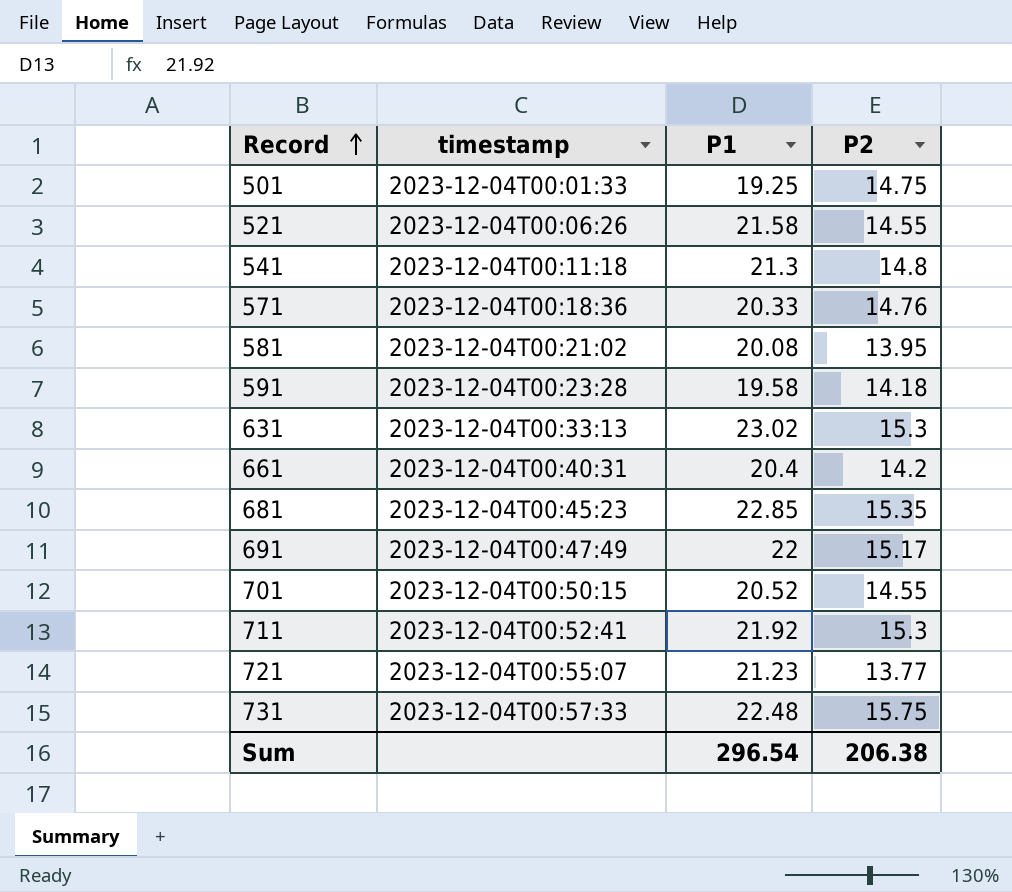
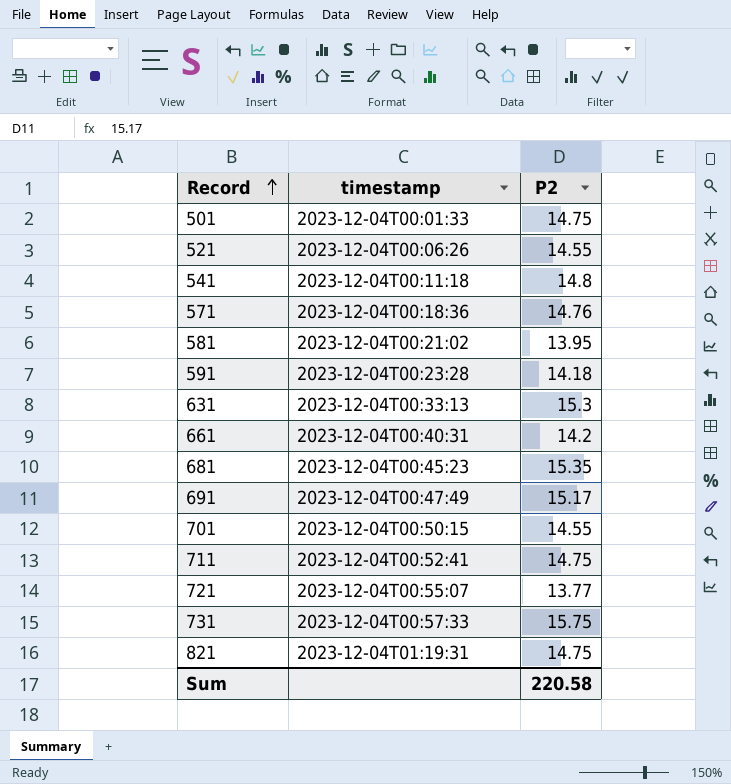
column P1 | position: 3 -> none
711 | P2: 15.3 -> 14.75
row 821: none -> 2023-12-04T01:19:31 | 14.75
Sum | P2: 206.38 -> 220.58

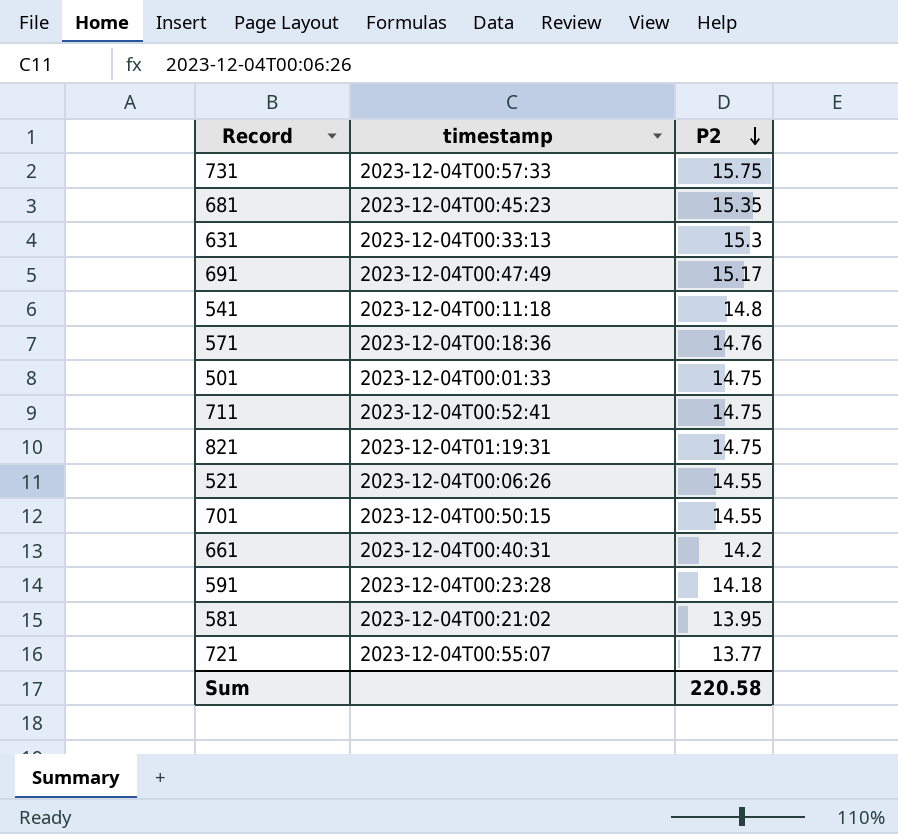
row order: Record ascending -> P2 descending

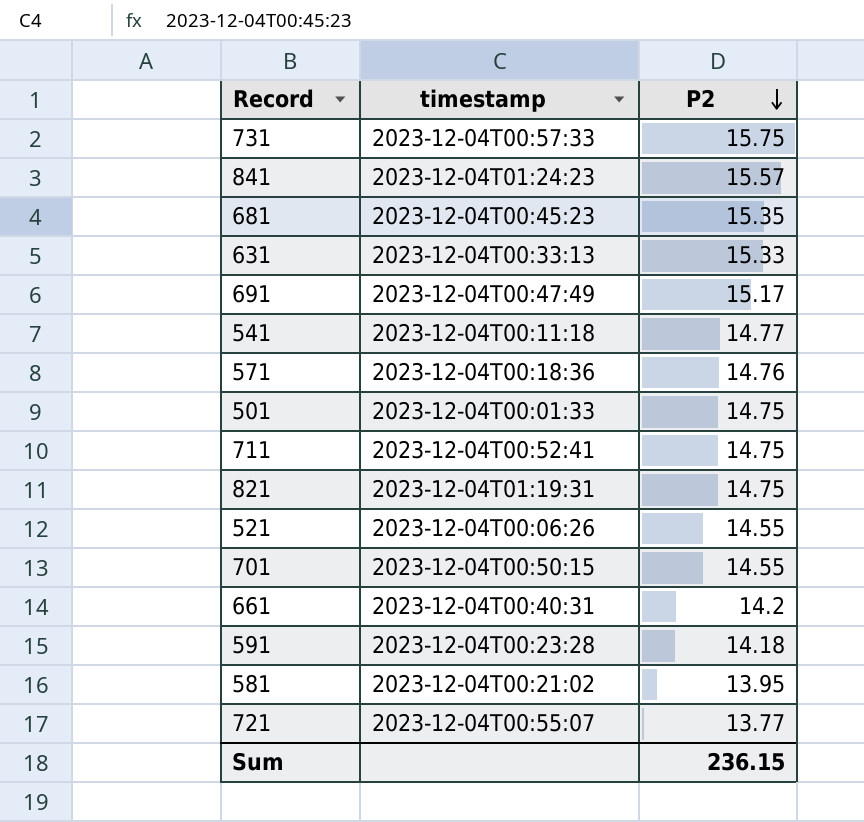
row 841: none -> 2023-12-04T01:24:23 | 15.57
631 | P2: 15.3 -> 15.33
541 | P2: 14.8 -> 14.77
Sum | P2: 220.58 -> 236.15

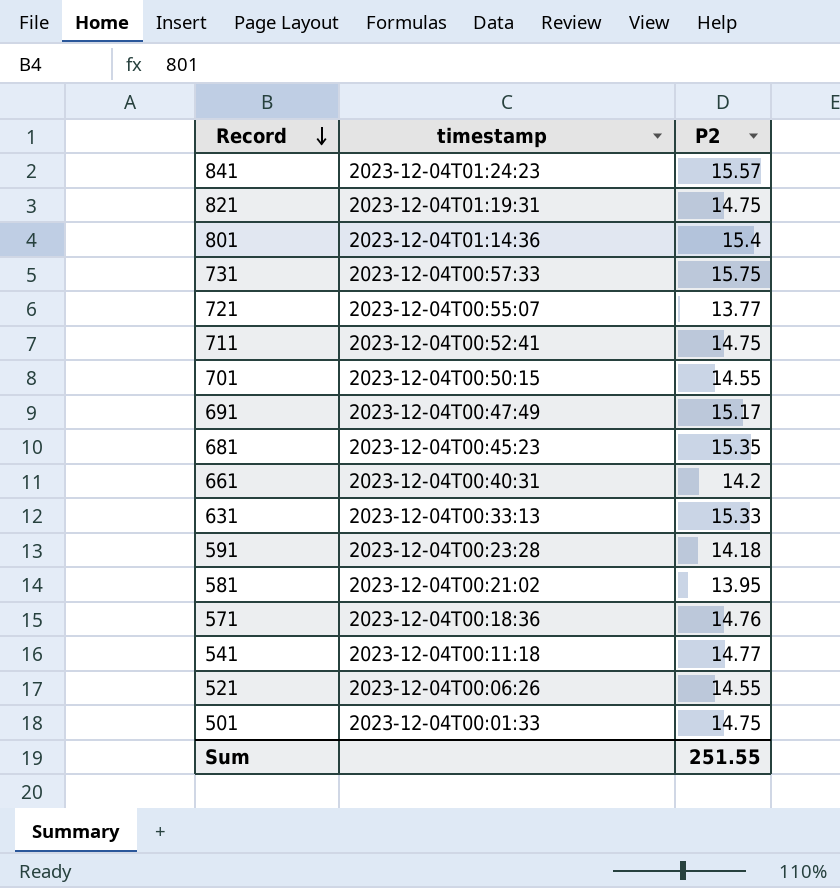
row order: P2 descending -> Record descending
row 801: none -> 2023-12-04T01:14:36 | 15.4
Sum | P2: 236.15 -> 251.55

